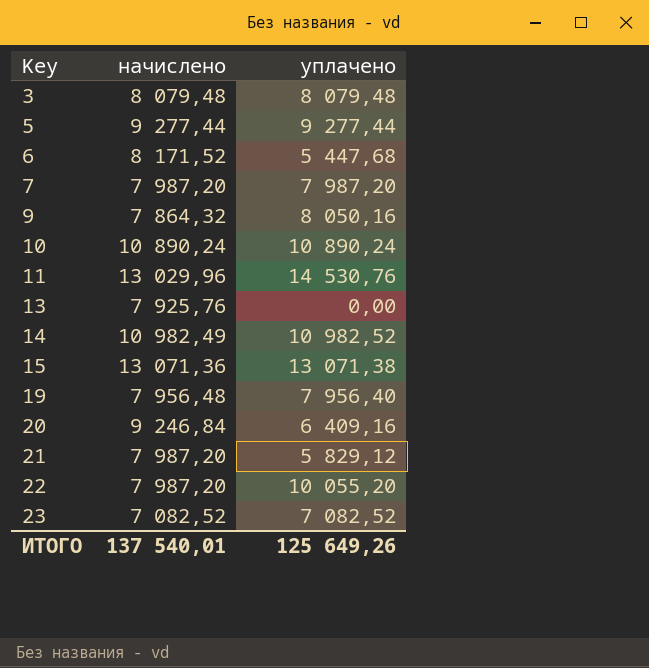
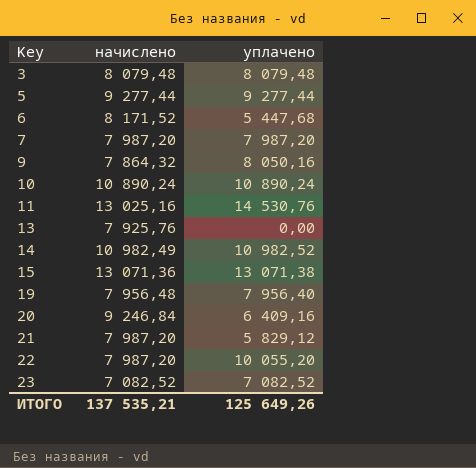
11 | начислено: 13 029,96 -> 13 025,16
ИТОГО | начислено: 137 540,01 -> 137 535,21

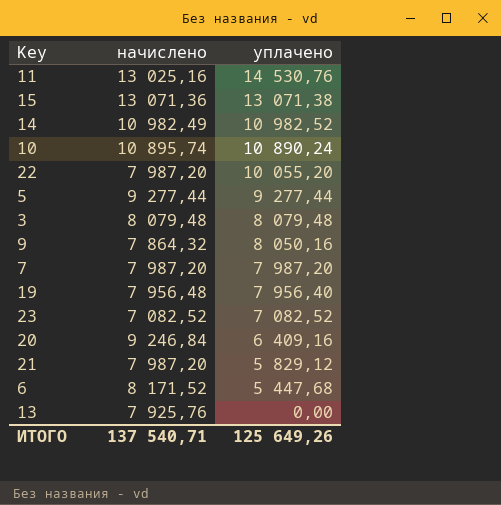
row order: Key ascending -> уплачено descending
10 | начислено: 10 890,24 -> 10 895,74
ИТОГО | начислено: 137 535,21 -> 137 540,71

